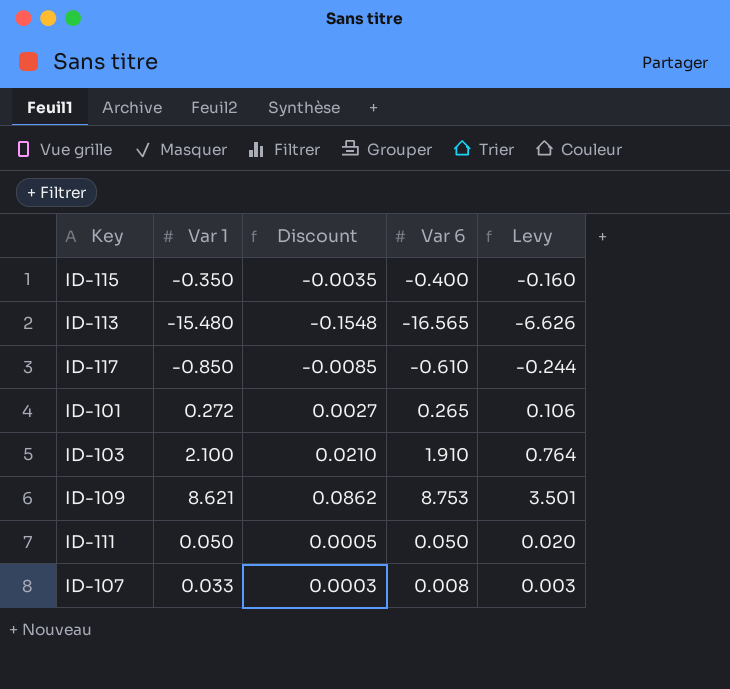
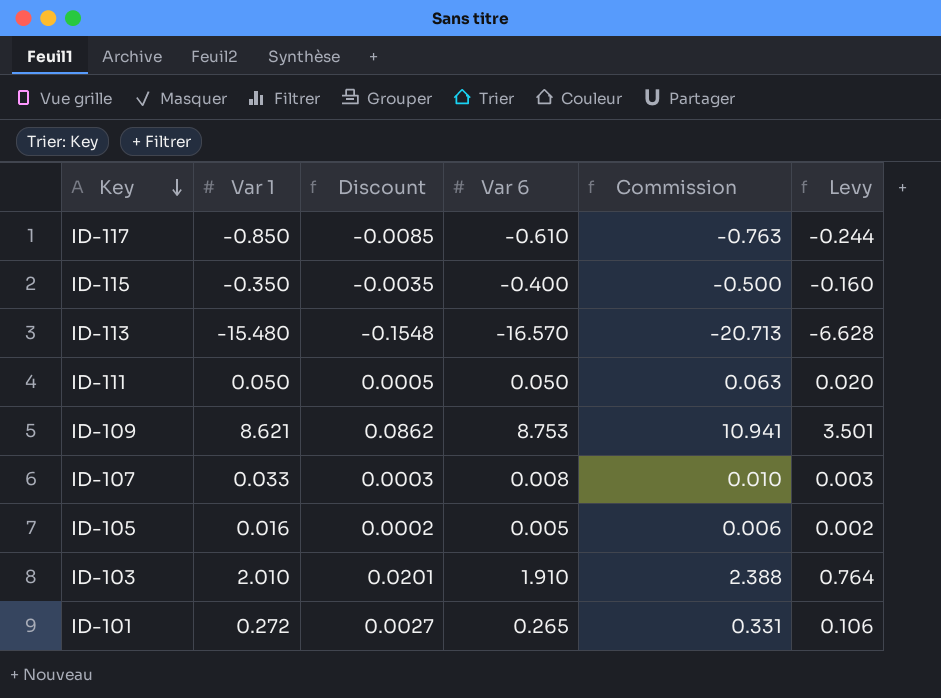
row order: none -> Key descending
column Commission | formula: none -> [Var 6] * 1.25
ID-113 | Var 6: -16.565 -> -16.570
ID-113 | Levy: -6.626 -> -6.628
row ID-105: none -> 0.016 | 0.0002 | 0.005 | 0.006 | 0.002
ID-103 | Var 1: 2.100 -> 2.010
ID-103 | Discount: 0.0210 -> 0.0201

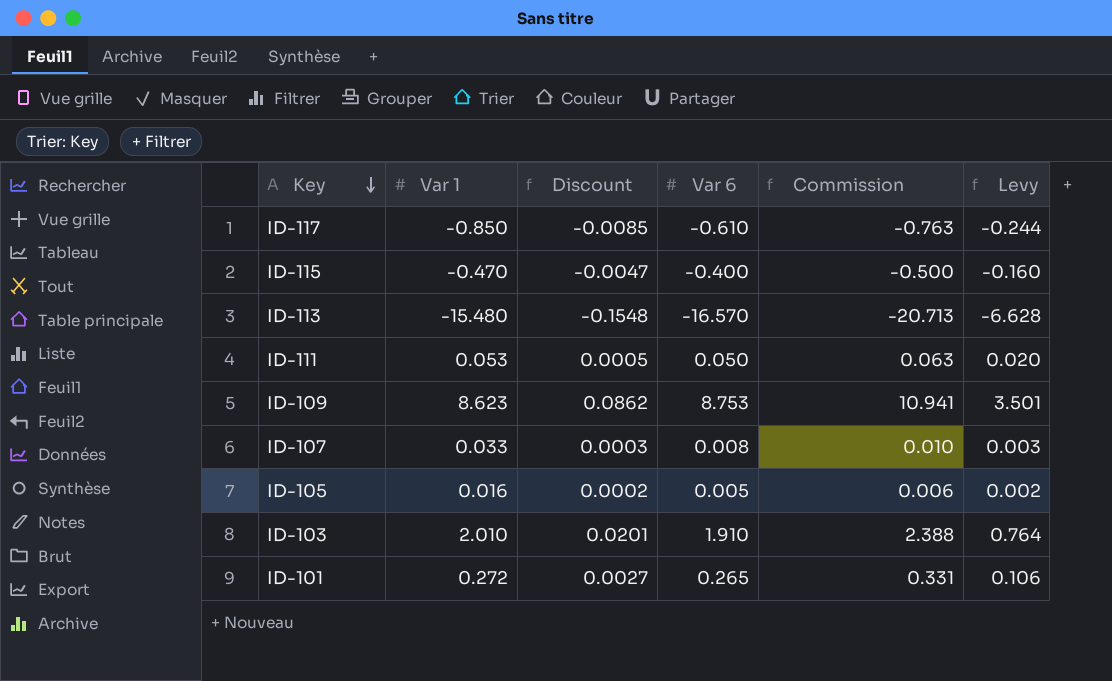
ID-115 | Var 1: -0.350 -> -0.470
ID-115 | Discount: -0.0035 -> -0.0047
ID-111 | Var 1: 0.050 -> 0.053
ID-109 | Var 1: 8.621 -> 8.623

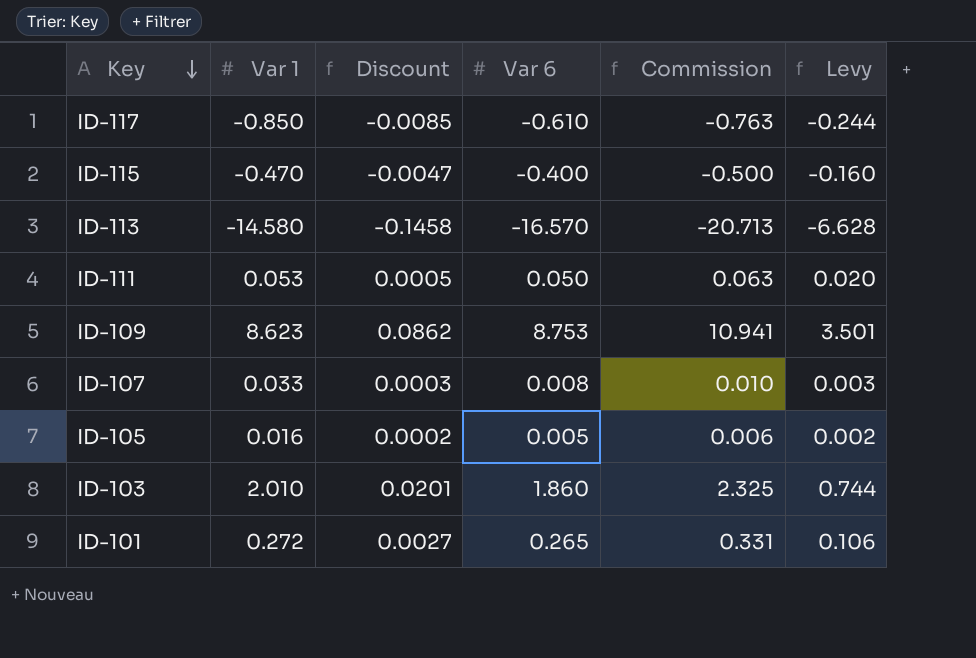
ID-113 | Var 1: -15.480 -> -14.580
ID-113 | Discount: -0.1548 -> -0.1458
ID-103 | Var 6: 1.910 -> 1.860
ID-103 | Commission: 2.388 -> 2.325
ID-103 | Levy: 0.764 -> 0.744

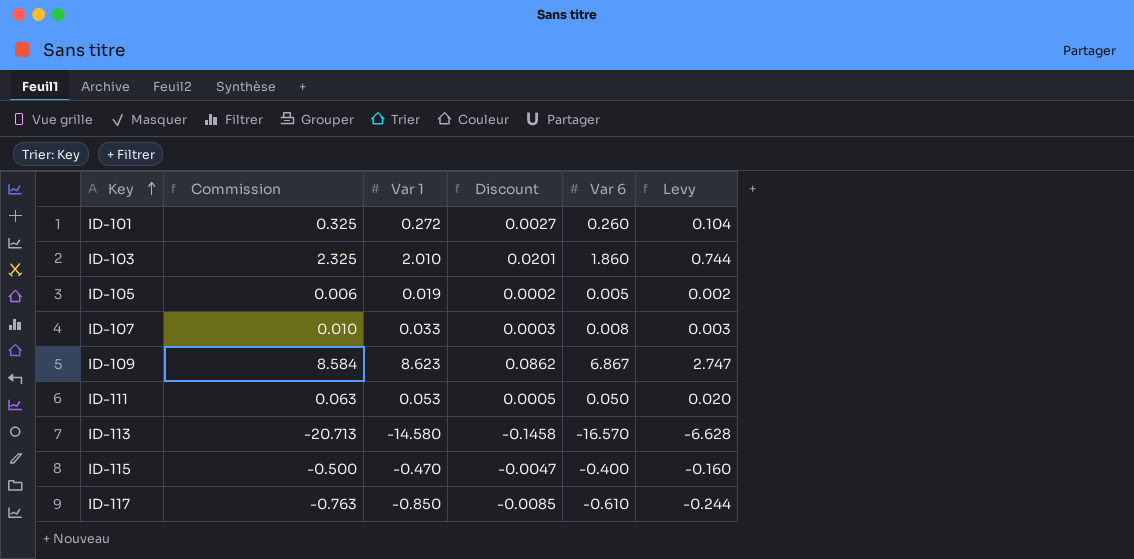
row order: Key descending -> Key ascending
column Commission | position: 5 -> 2
ID-101 | Commission: 0.331 -> 0.325
ID-101 | Var 6: 0.265 -> 0.260
ID-101 | Levy: 0.106 -> 0.104
ID-105 | Var 1: 0.016 -> 0.019
ID-109 | Commission: 10.941 -> 8.584
ID-109 | Var 6: 8.753 -> 6.867
ID-109 | Levy: 3.501 -> 2.747

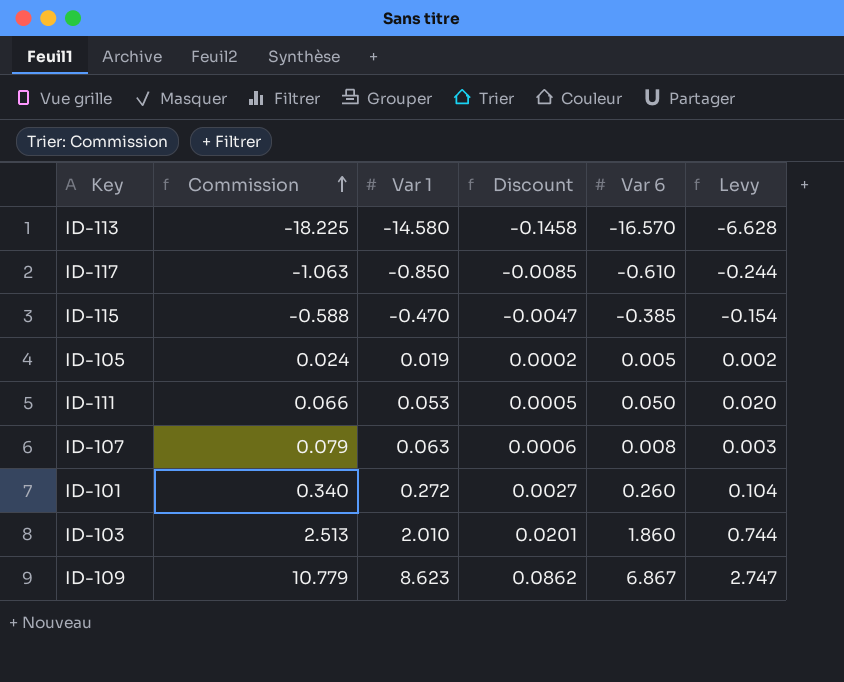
row order: Key ascending -> Commission ascending
column Commission | formula: [Var 6] * 1.25 -> [Var 1] * 1.25
ID-115 | Var 6: -0.400 -> -0.385
ID-115 | Levy: -0.160 -> -0.154
ID-107 | Var 1: 0.033 -> 0.063
ID-107 | Discount: 0.0003 -> 0.0006

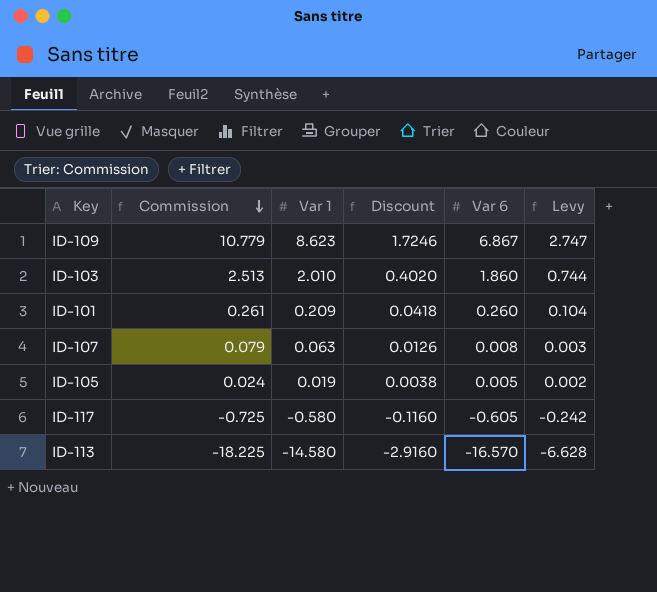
row order: Commission ascending -> Commission descending
column Discount | formula: [Var 1] * 0.01 -> [Var 1] * 0.2
row ID-115: -0.588 | -0.470 | -0.0047 | -0.385 | -0.154 -> none
row ID-111: 0.066 | 0.053 | 0.0005 | 0.050 | 0.020 -> none
ID-101 | Commission: 0.340 -> 0.261
ID-101 | Var 1: 0.272 -> 0.209
ID-117 | Commission: -1.063 -> -0.725
ID-117 | Var 1: -0.850 -> -0.580
ID-117 | Var 6: -0.610 -> -0.605
ID-117 | Levy: -0.244 -> -0.242

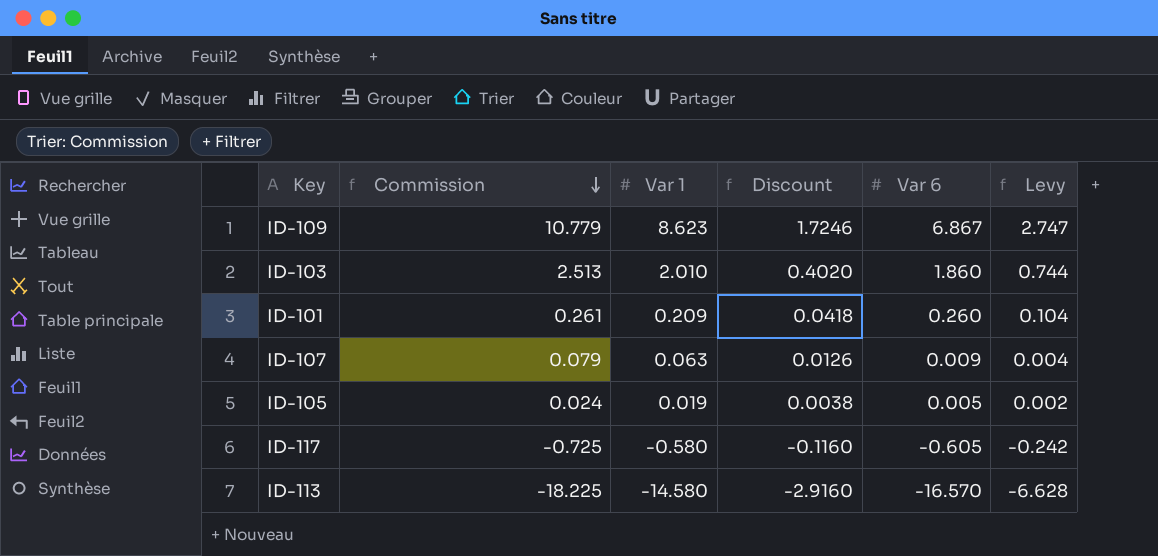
ID-107 | Var 6: 0.008 -> 0.009
ID-107 | Levy: 0.003 -> 0.004

